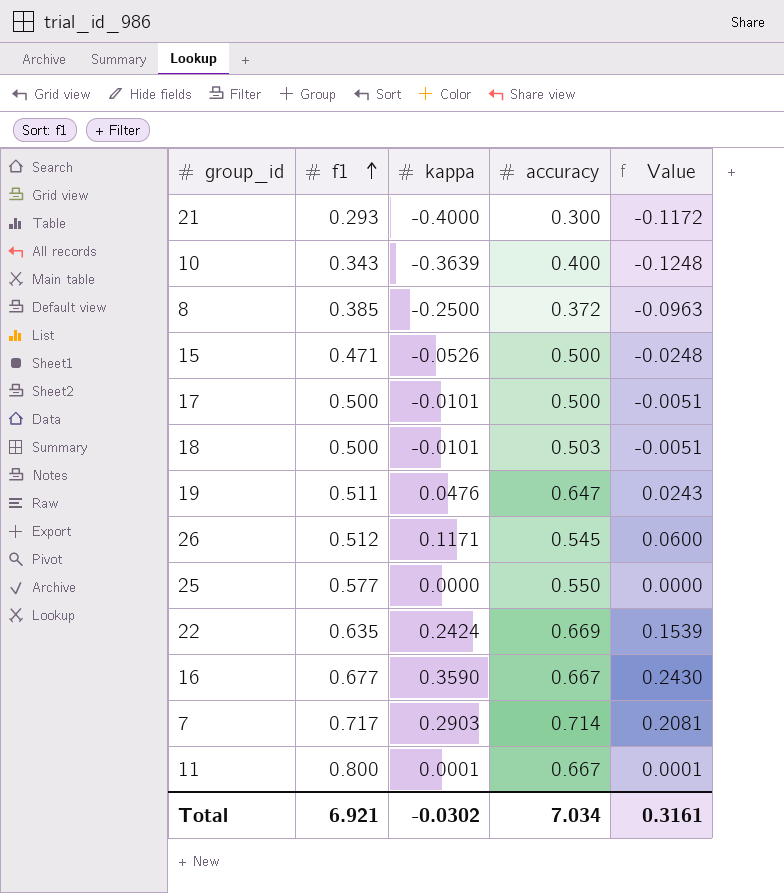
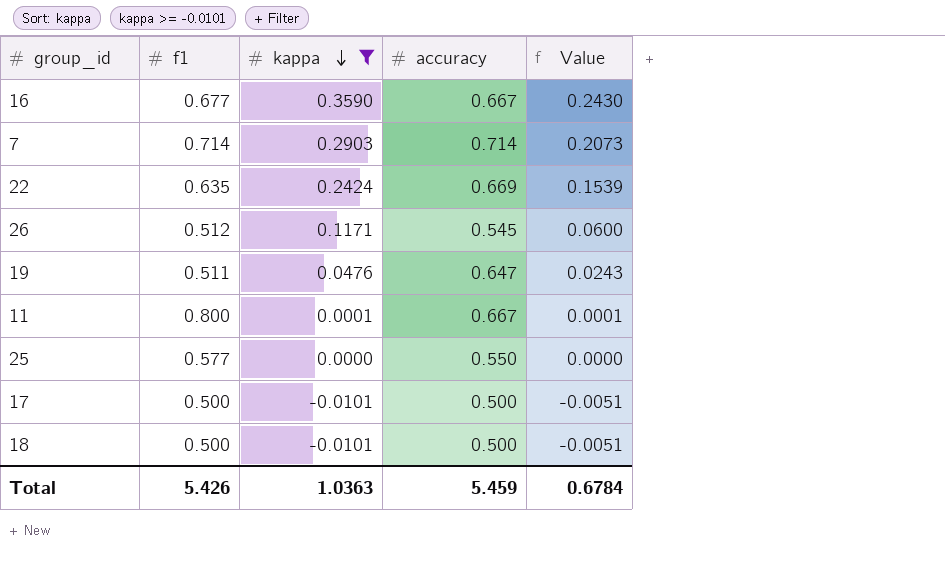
filter: none -> kappa >= -0.0101
row order: f1 ascending -> kappa descending
7 | f1: 0.717 -> 0.714
7 | Value: 0.2081 -> 0.2073
18 | accuracy: 0.503 -> 0.500
Total | f1: 6.921 -> 5.426
Total | kappa: -0.0302 -> 1.0363
Total | accuracy: 7.034 -> 5.459
Total | Value: 0.3161 -> 0.6784

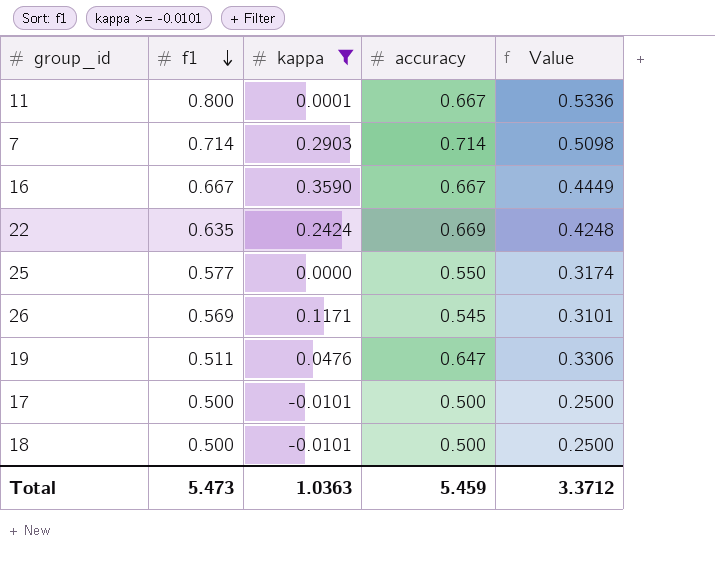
row order: kappa descending -> f1 descending
column Value | formula: [f1] * [kappa] -> [f1] * [accuracy]
16 | f1: 0.677 -> 0.667
26 | f1: 0.512 -> 0.569
Total | f1: 5.426 -> 5.473
Total | Value: 0.6784 -> 3.3712

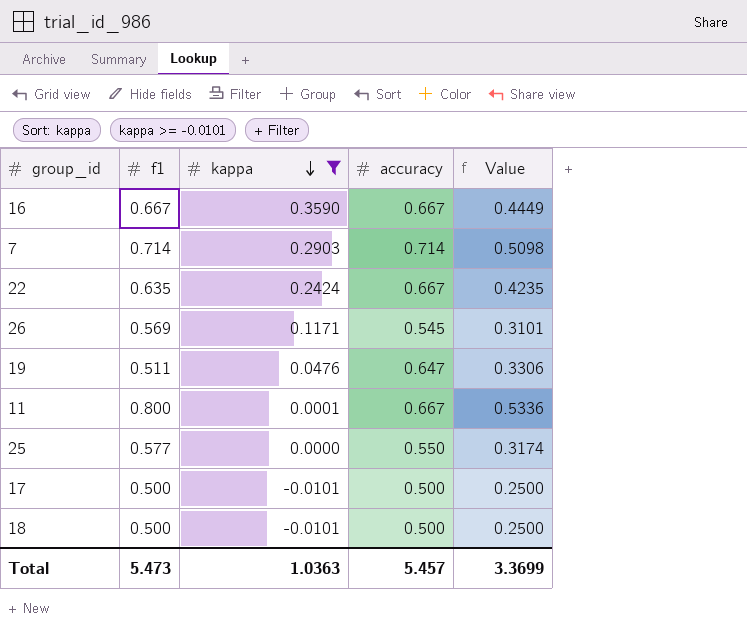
row order: f1 descending -> kappa descending
22 | accuracy: 0.669 -> 0.667
22 | Value: 0.4248 -> 0.4235
Total | accuracy: 5.459 -> 5.457
Total | Value: 3.3712 -> 3.3699

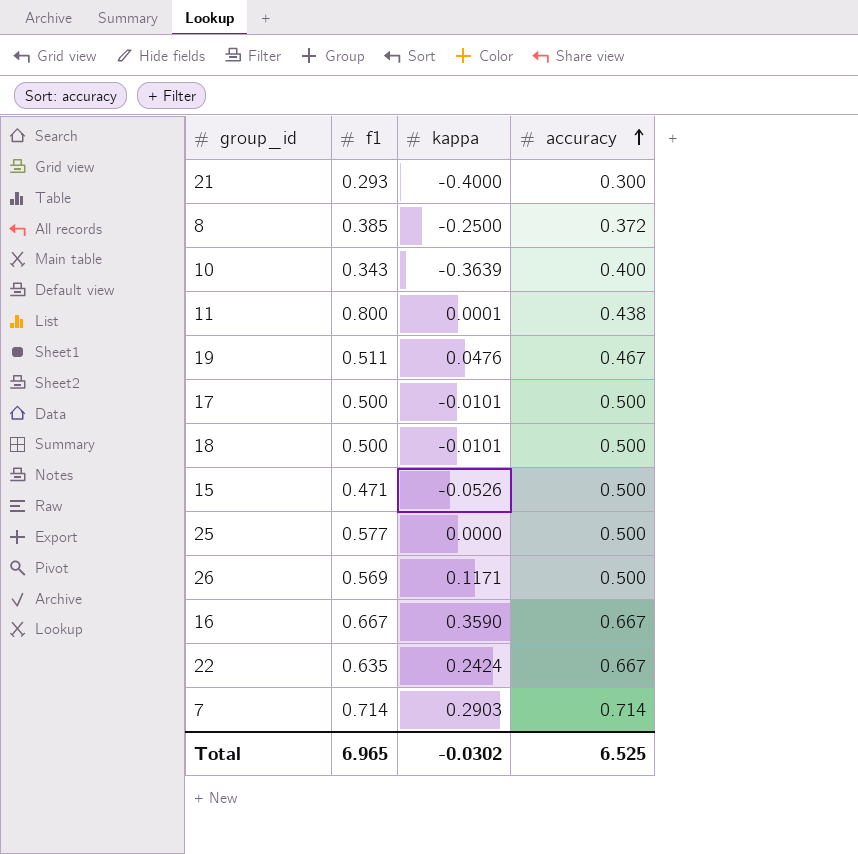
filter: kappa >= -0.0101 -> none
row order: kappa descending -> accuracy ascending
column Value | formula: [f1] * [accuracy] -> none
11 | accuracy: 0.667 -> 0.438
19 | accuracy: 0.647 -> 0.467
25 | accuracy: 0.550 -> 0.500
26 | accuracy: 0.545 -> 0.500
Total | f1: 5.473 -> 6.965
Total | kappa: 1.0363 -> -0.0302
Total | accuracy: 5.457 -> 6.525

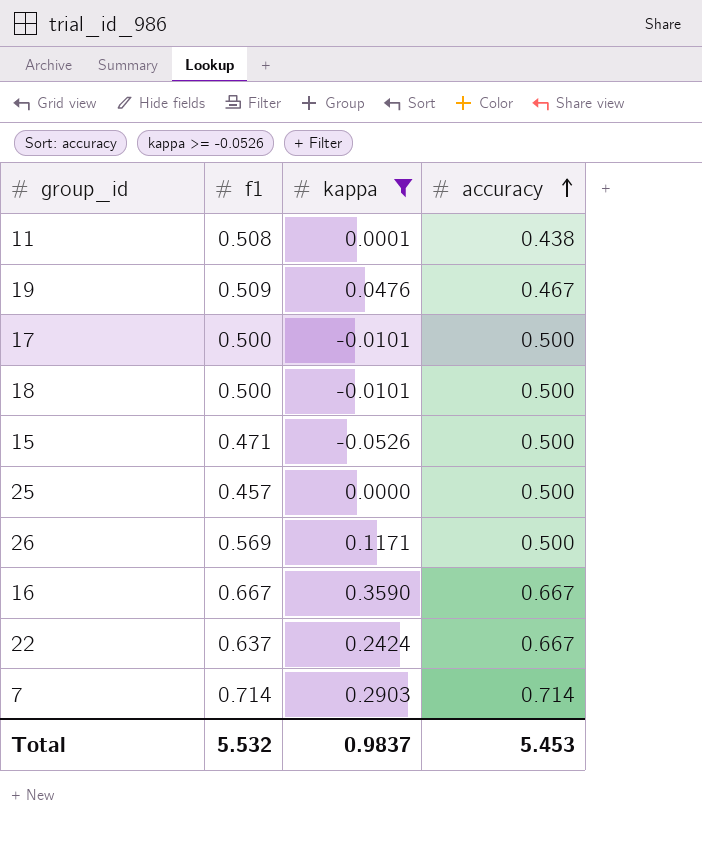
filter: none -> kappa >= -0.0526
11 | f1: 0.800 -> 0.508
19 | f1: 0.511 -> 0.509
25 | f1: 0.577 -> 0.457
22 | f1: 0.635 -> 0.637
Total | f1: 6.965 -> 5.532
Total | kappa: -0.0302 -> 0.9837
Total | accuracy: 6.525 -> 5.453

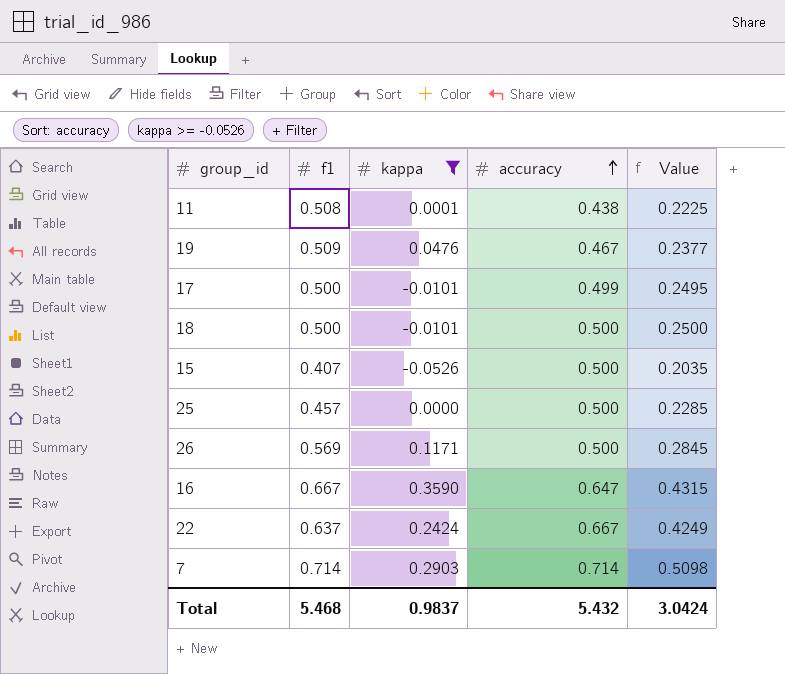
column Value | formula: none -> [f1] * [accuracy]
17 | accuracy: 0.500 -> 0.499
15 | f1: 0.471 -> 0.407
16 | accuracy: 0.667 -> 0.647
Total | f1: 5.532 -> 5.468
Total | accuracy: 5.453 -> 5.432

